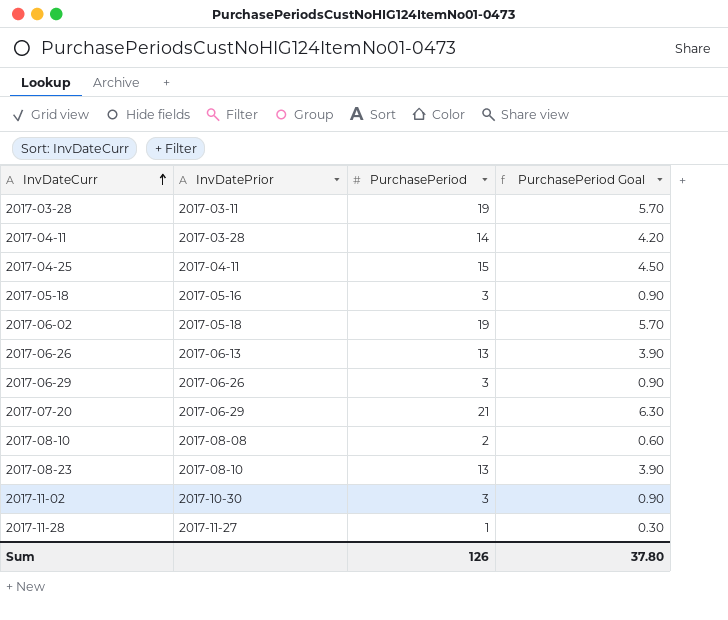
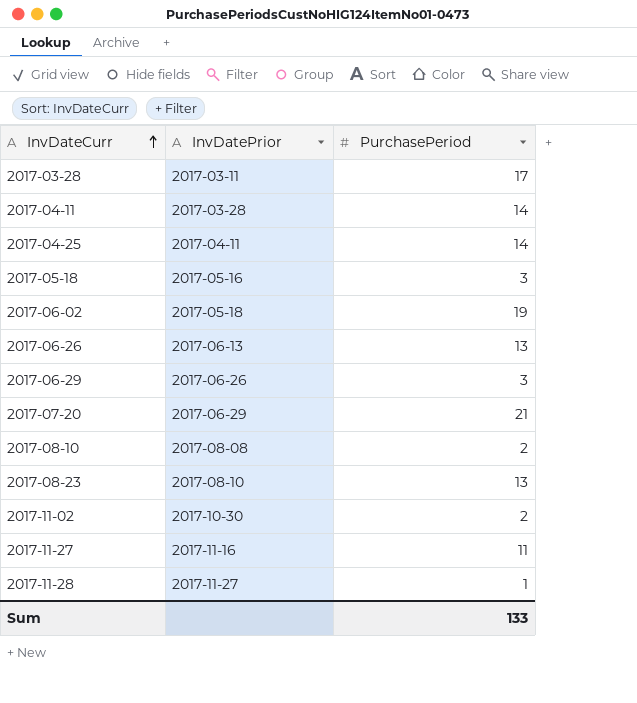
column PurchasePeriod Goal | formula: [PurchasePeriod] * 0.3 -> none
2017-03-28 | PurchasePeriod: 19 -> 17
2017-04-25 | PurchasePeriod: 15 -> 14
2017-11-02 | PurchasePeriod: 3 -> 2
row 2017-11-27: none -> 2017-11-16 | 11
Sum | PurchasePeriod: 126 -> 133

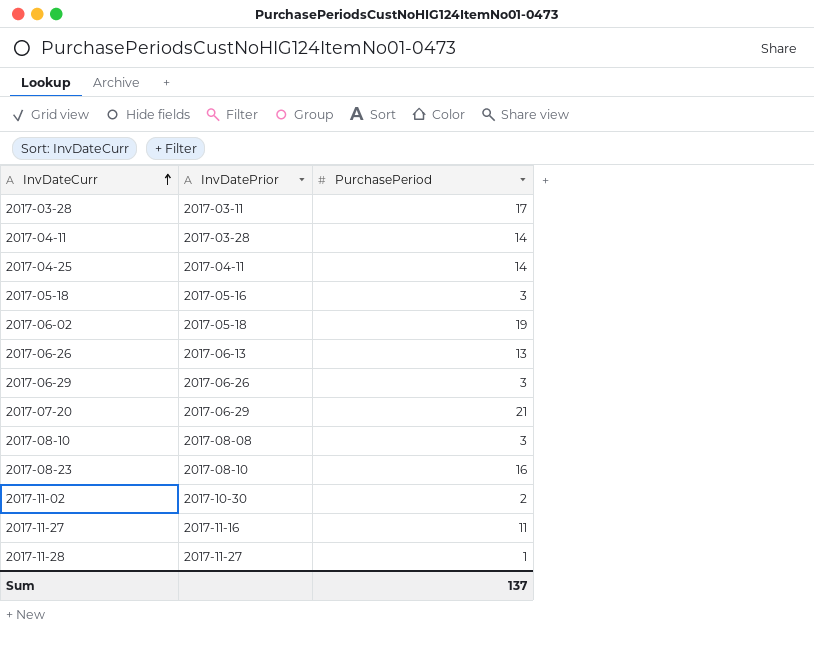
2017-08-10 | PurchasePeriod: 2 -> 3
2017-08-23 | PurchasePeriod: 13 -> 16
Sum | PurchasePeriod: 133 -> 137

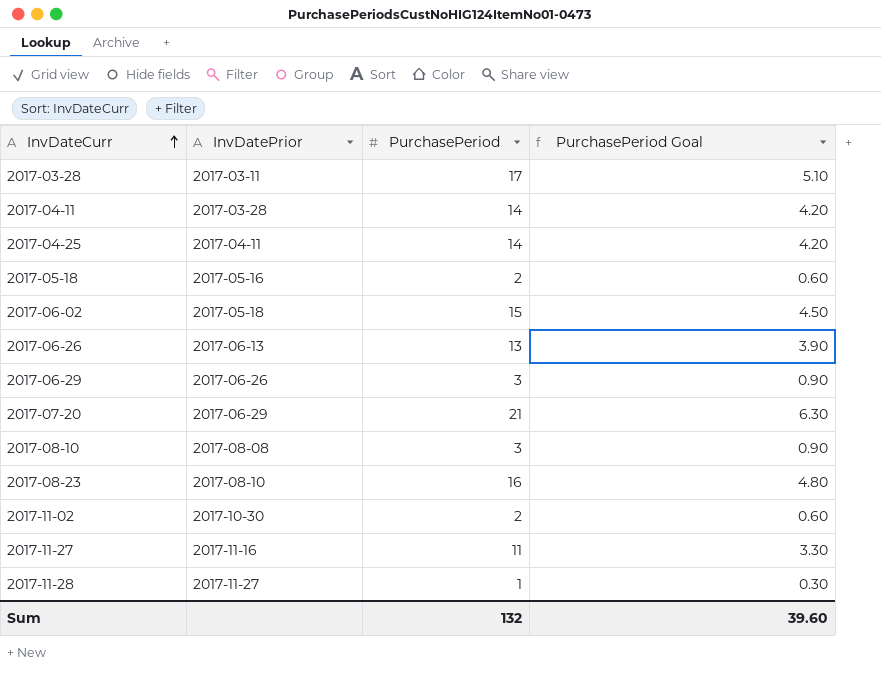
column PurchasePeriod Goal | formula: none -> [PurchasePeriod] * 0.3
2017-05-18 | PurchasePeriod: 3 -> 2
2017-06-02 | PurchasePeriod: 19 -> 15
Sum | PurchasePeriod: 137 -> 132

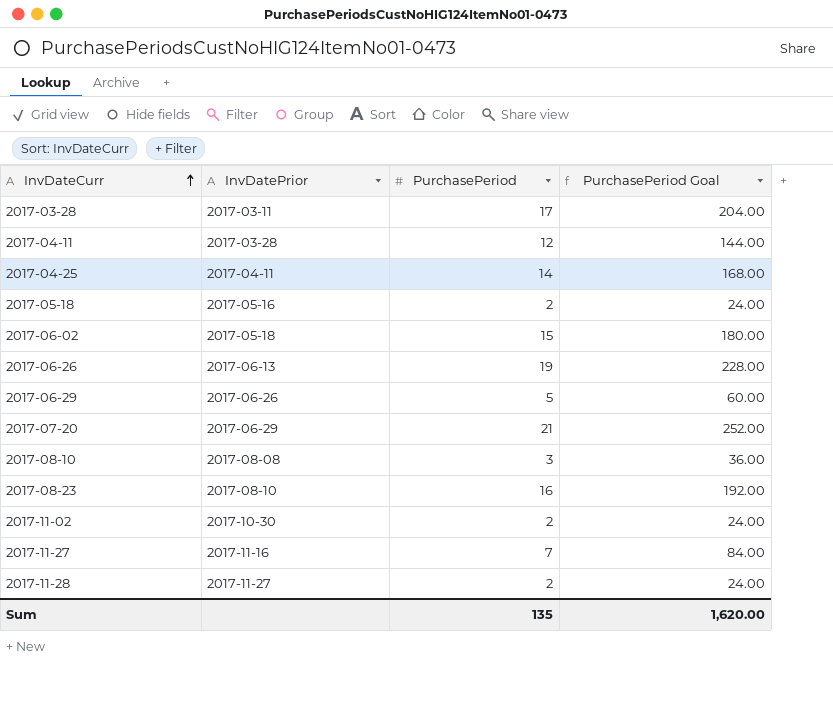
column PurchasePeriod Goal | formula: [PurchasePeriod] * 0.3 -> [PurchasePeriod] * 12
2017-04-11 | PurchasePeriod: 14 -> 12
2017-06-26 | PurchasePeriod: 13 -> 19
2017-06-29 | PurchasePeriod: 3 -> 5
2017-11-27 | PurchasePeriod: 11 -> 7
2017-11-28 | PurchasePeriod: 1 -> 2
Sum | PurchasePeriod: 132 -> 135
Sum | PurchasePeriod Goal: 39.60 -> 1,620.00

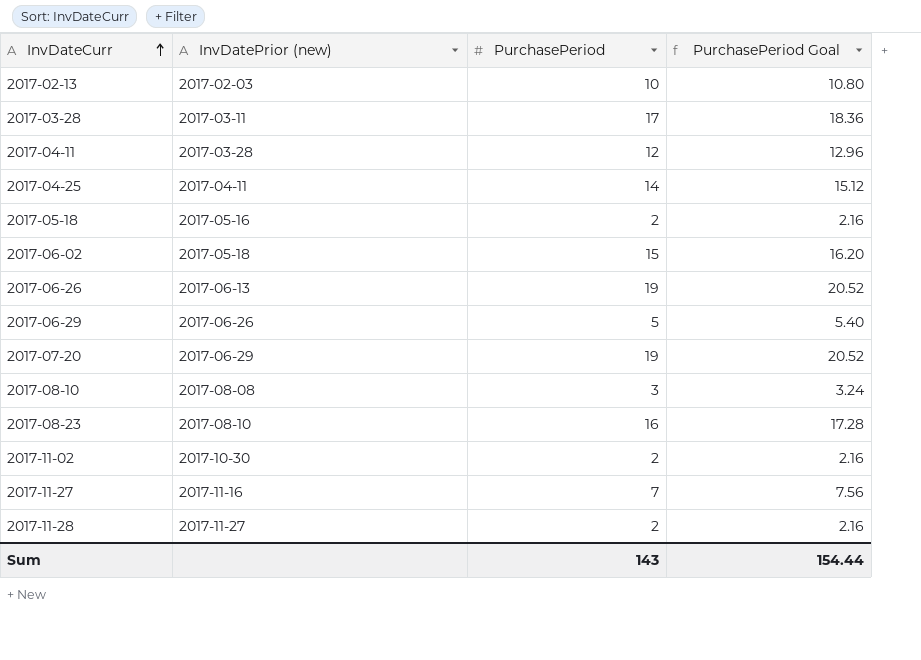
column name: InvDatePrior -> InvDatePrior (new)
column PurchasePeriod Goal | formula: [PurchasePeriod] * 12 -> [PurchasePeriod] * 1.08
row 2017-02-13: none -> 2017-02-03 | 10 | 10.80
2017-07-20 | PurchasePeriod: 21 -> 19
Sum | PurchasePeriod: 135 -> 143
Sum | PurchasePeriod Goal: 1,620.00 -> 154.44

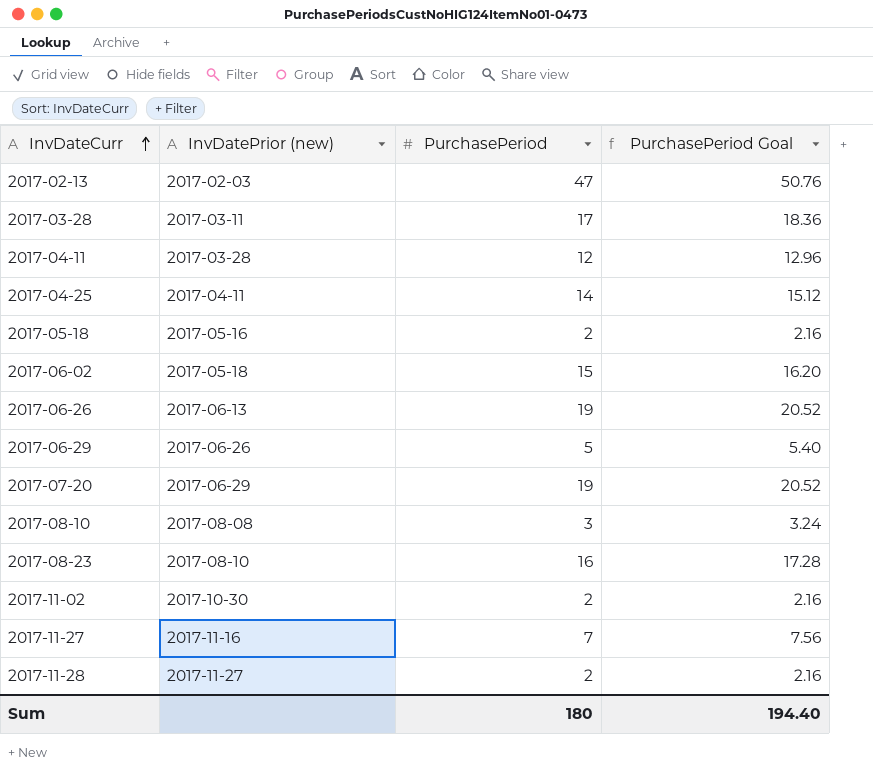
2017-02-13 | PurchasePeriod: 10 -> 47
2017-02-13 | PurchasePeriod Goal: 10.80 -> 50.76
Sum | PurchasePeriod: 143 -> 180
Sum | PurchasePeriod Goal: 154.44 -> 194.40

